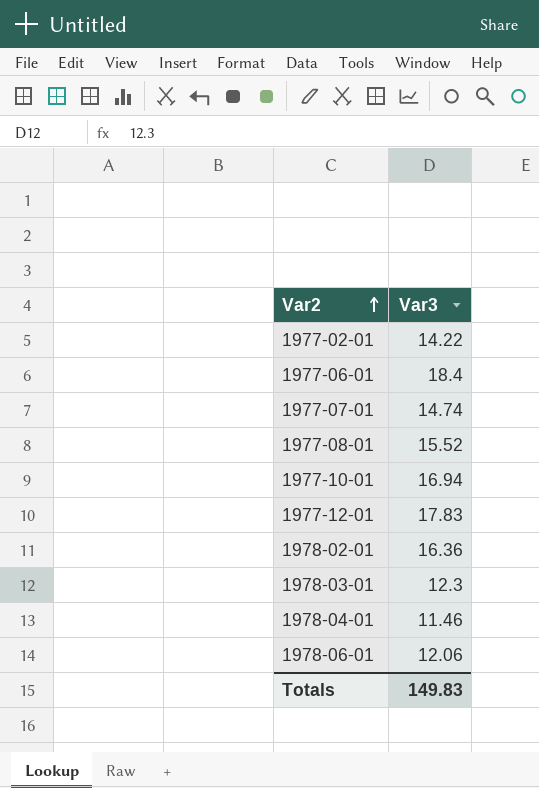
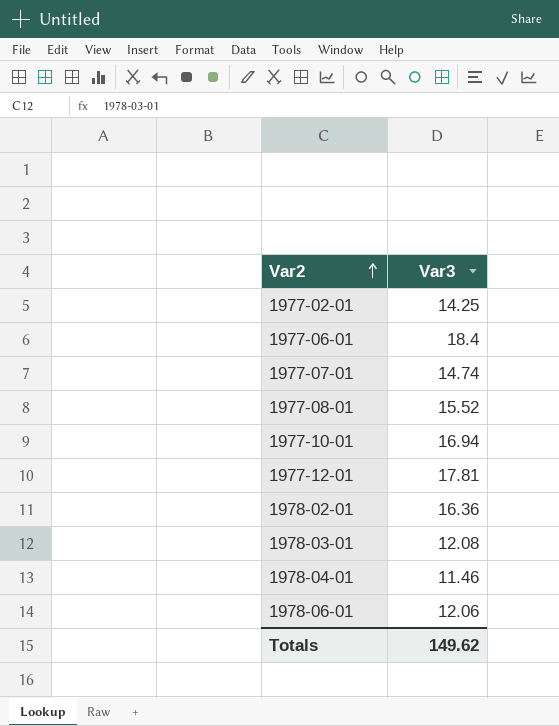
1977-02-01 | Var3: 14.22 -> 14.25
1977-12-01 | Var3: 17.83 -> 17.81
1978-03-01 | Var3: 12.3 -> 12.08
Totals | Var3: 149.83 -> 149.62

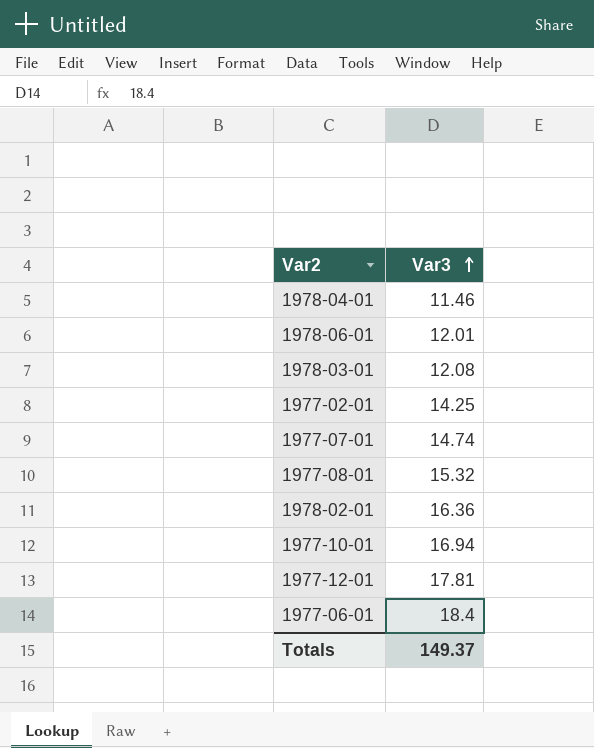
row order: Var2 ascending -> Var3 ascending
1978-06-01 | Var3: 12.06 -> 12.01
1977-08-01 | Var3: 15.52 -> 15.32
Totals | Var3: 149.62 -> 149.37

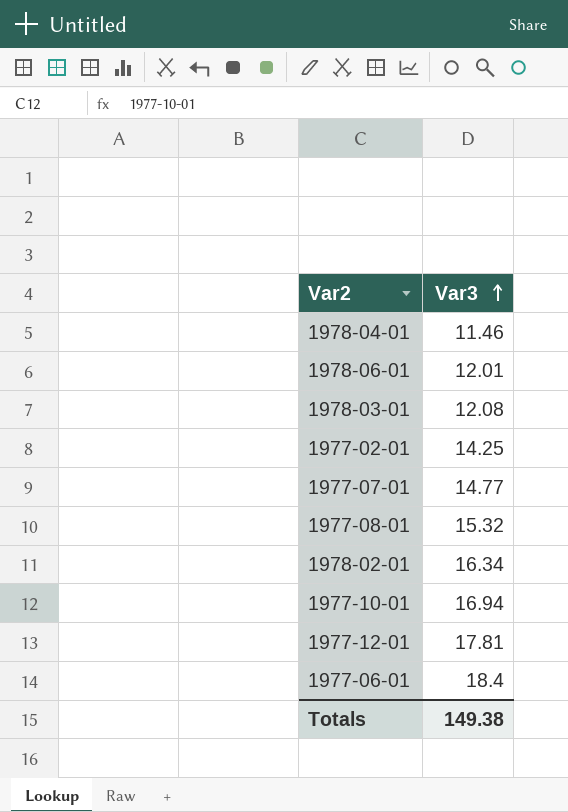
1977-07-01 | Var3: 14.74 -> 14.77
1978-02-01 | Var3: 16.36 -> 16.34
Totals | Var3: 149.37 -> 149.38

